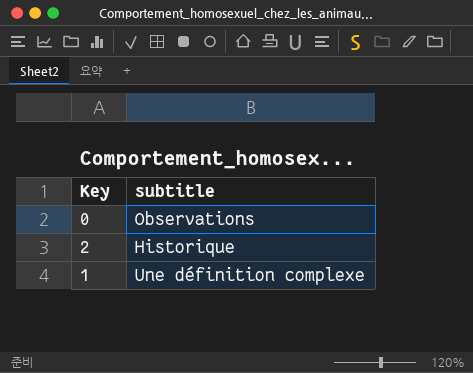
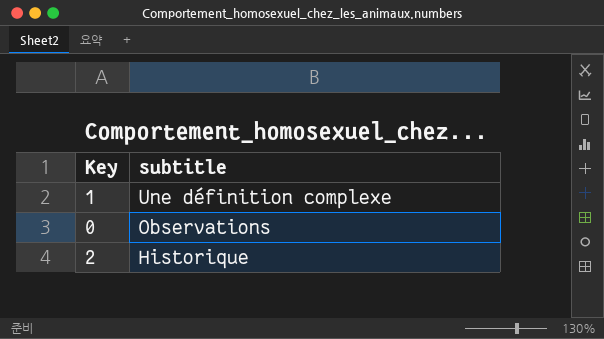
row order: none -> subtitle descending

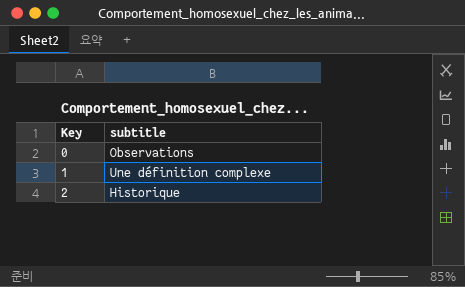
row order: subtitle descending -> Key ascending

